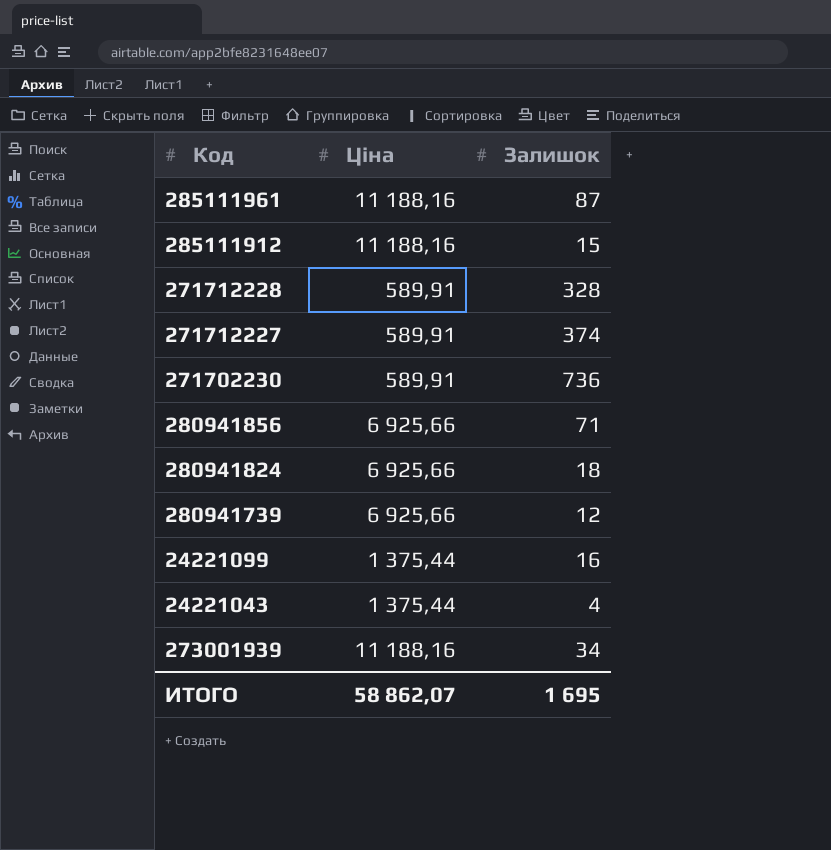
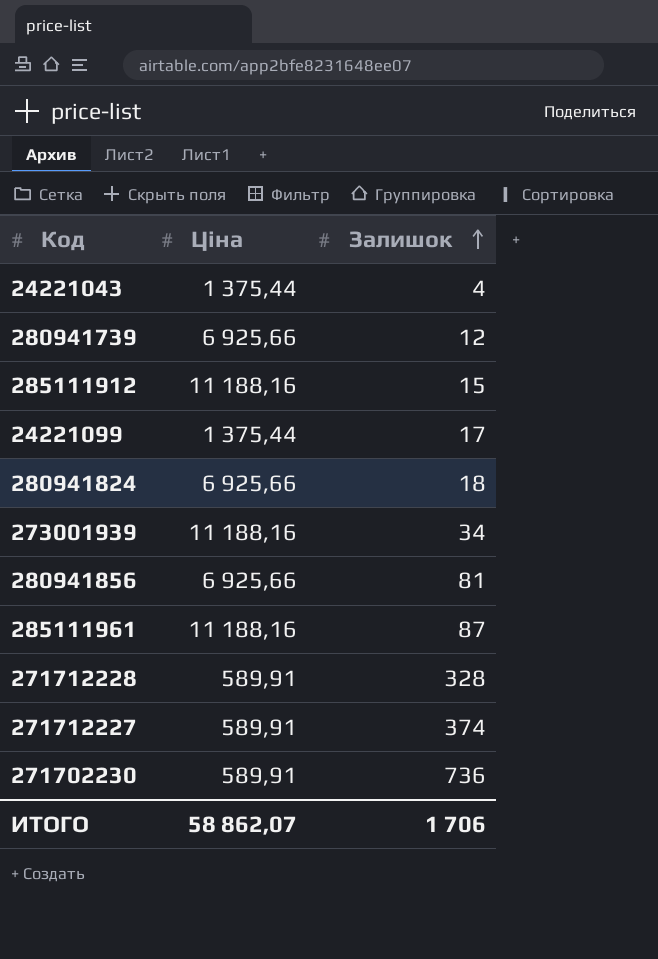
row order: none -> Залишок ascending
24221099 | Залишок: 16 -> 17
280941856 | Залишок: 71 -> 81
ИТОГО | Залишок: 1 695 -> 1 706

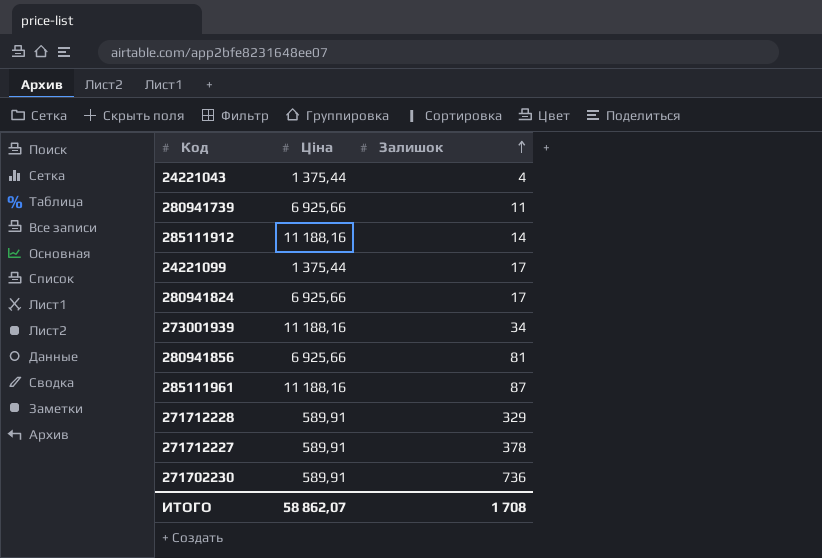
280941739 | Залишок: 12 -> 11
285111912 | Залишок: 15 -> 14
280941824 | Залишок: 18 -> 17
271712228 | Залишок: 328 -> 329
271712227 | Залишок: 374 -> 378
ИТОГО | Залишок: 1 706 -> 1 708

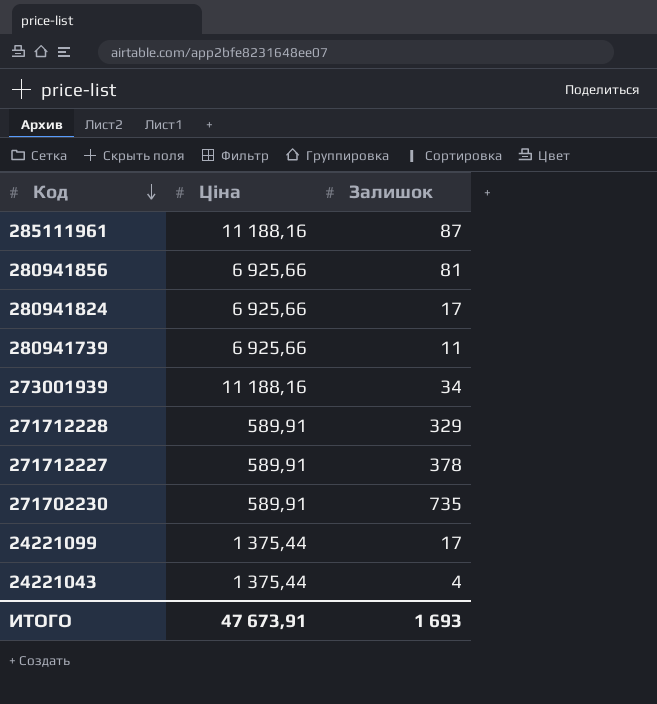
row order: Залишок ascending -> Код descending
row 285111912: 11 188,16 | 14 -> none
271702230 | Залишок: 736 -> 735
ИТОГО | Ціна: 58 862,07 -> 47 673,91
ИТОГО | Залишок: 1 708 -> 1 693

